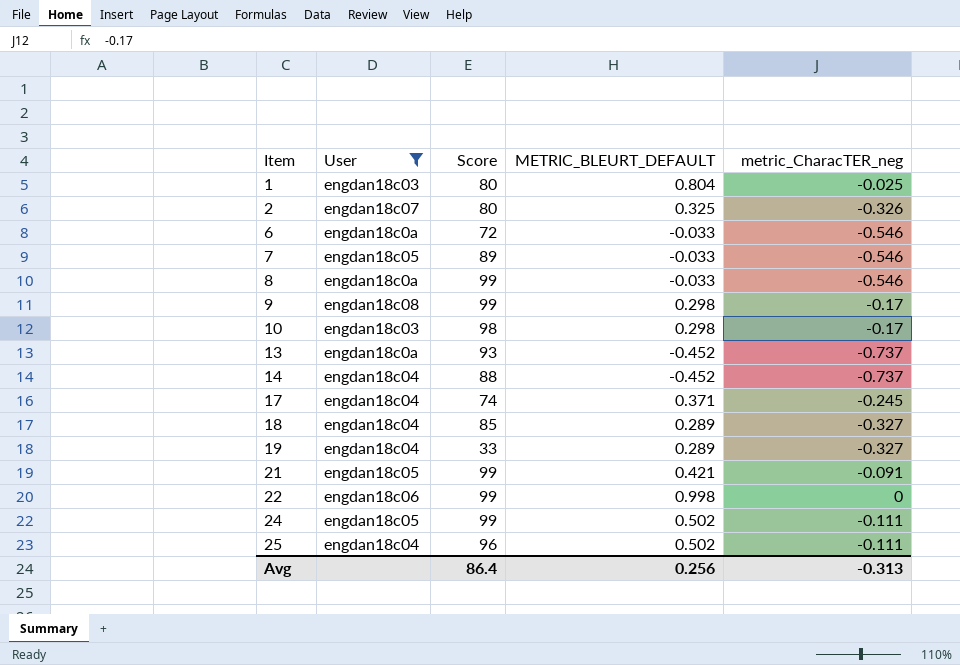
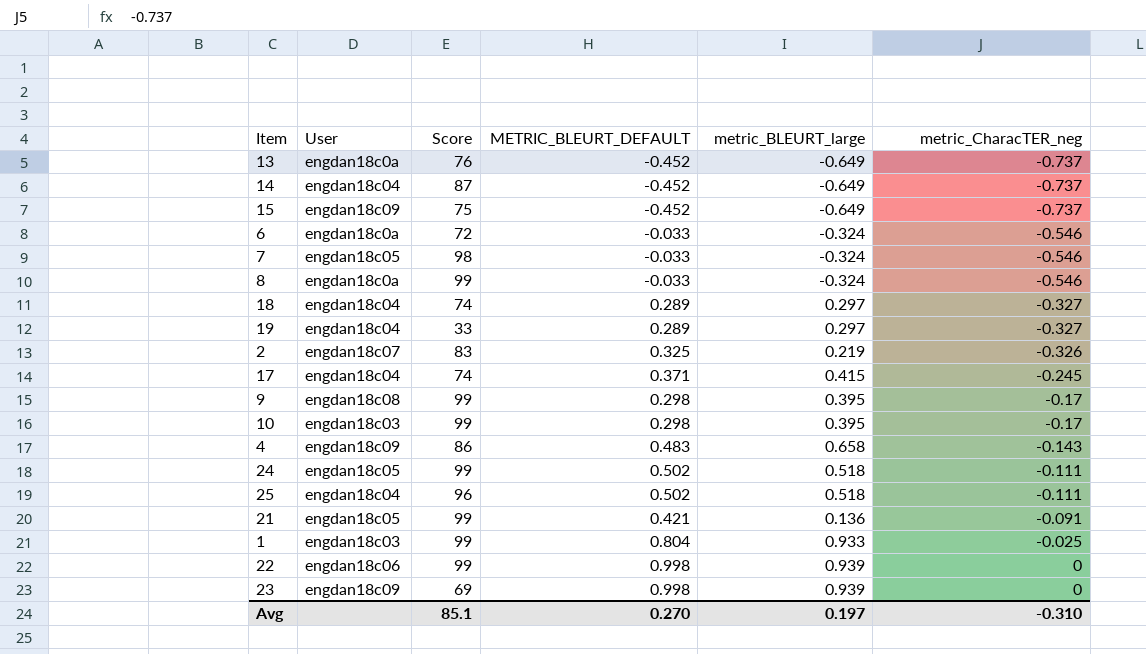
filter: User != engdan18c09 -> none
row order: Item ascending -> metric_CharacTER_neg ascending
column metric_BLEURT_large | position: none -> 5
13 | Score: 93 -> 76
14 | Score: 88 -> 87
7 | Score: 89 -> 98
18 | Score: 85 -> 74
2 | Score: 80 -> 83
10 | Score: 98 -> 99
1 | Score: 80 -> 99
Avg | Score: 86.4 -> 85.1
Avg | METRIC_BLEURT_DEFAULT: 0.256 -> 0.270
Avg | metric_CharacTER_neg: -0.313 -> -0.310

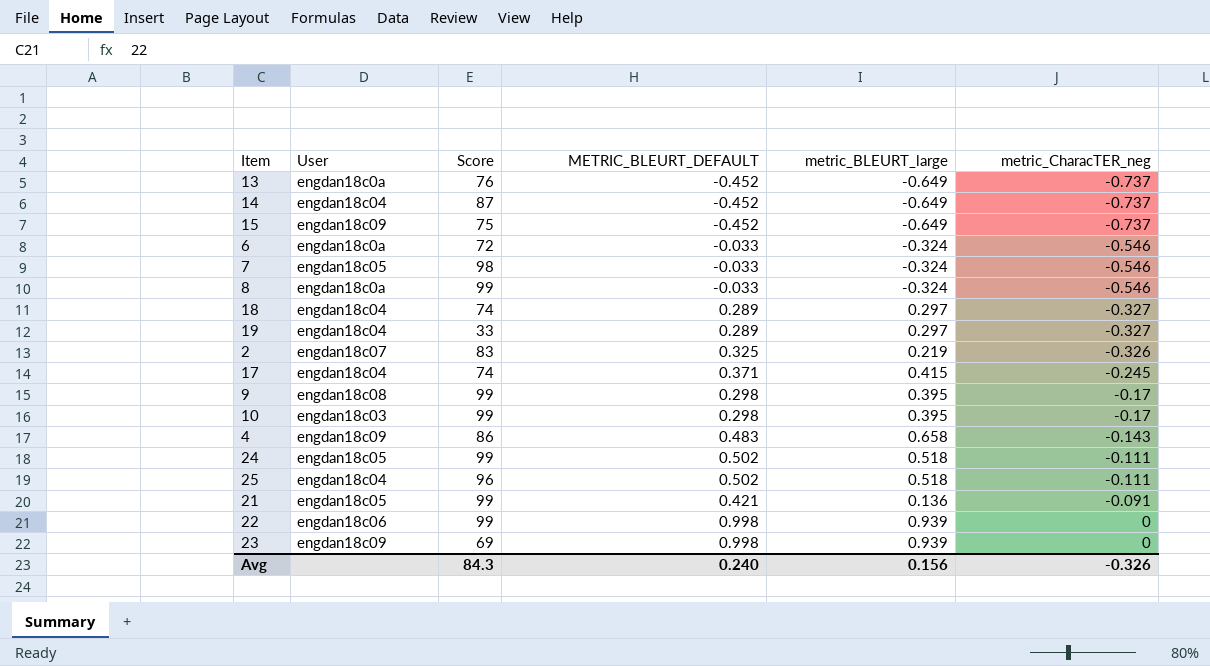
row 1: engdan18c03 | 99 | 0.804 | 0.933 | -0.025 -> none
Avg | Score: 85.1 -> 84.3
Avg | METRIC_BLEURT_DEFAULT: 0.270 -> 0.240
Avg | metric_BLEURT_large: 0.197 -> 0.156
Avg | metric_CharacTER_neg: -0.310 -> -0.326

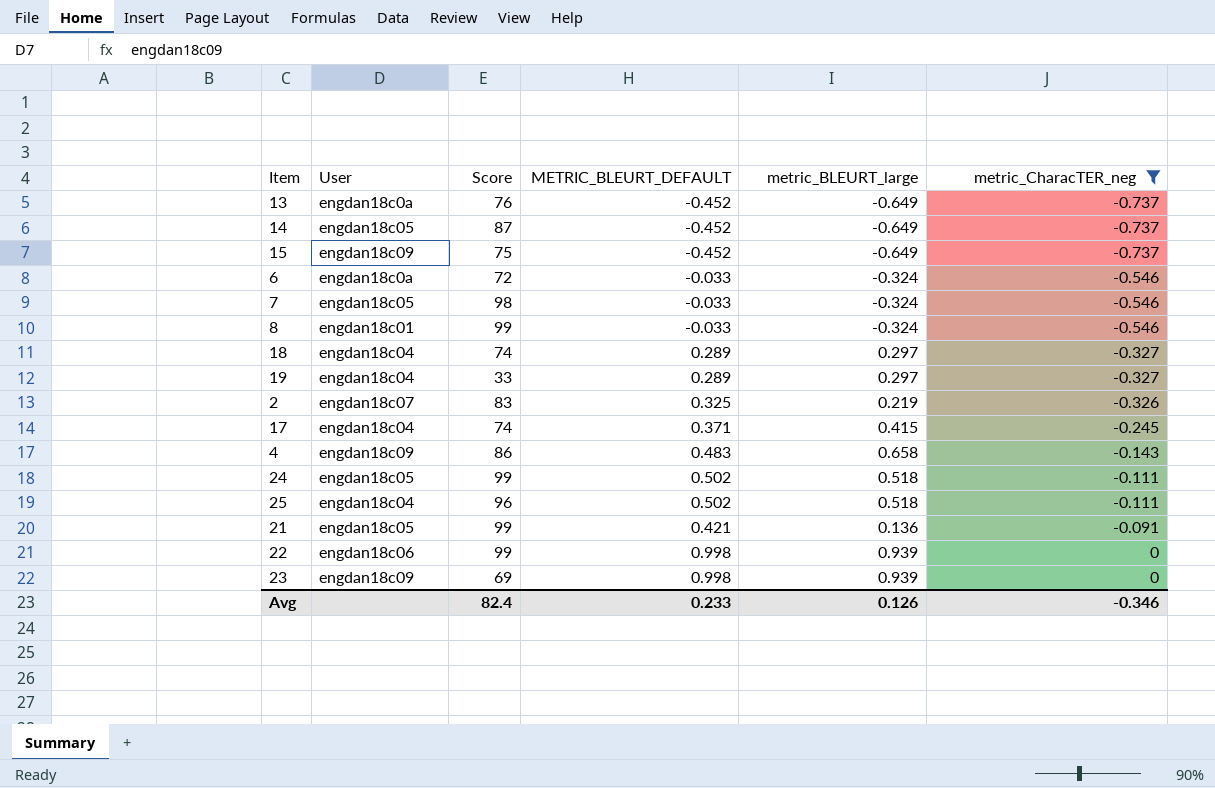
filter: none -> metric_CharacTER_neg != -0.17
14 | User: engdan18c04 -> engdan18c05
8 | User: engdan18c0a -> engdan18c01
Avg | Score: 84.3 -> 82.4
Avg | METRIC_BLEURT_DEFAULT: 0.240 -> 0.233
Avg | metric_BLEURT_large: 0.156 -> 0.126
Avg | metric_CharacTER_neg: -0.326 -> -0.346

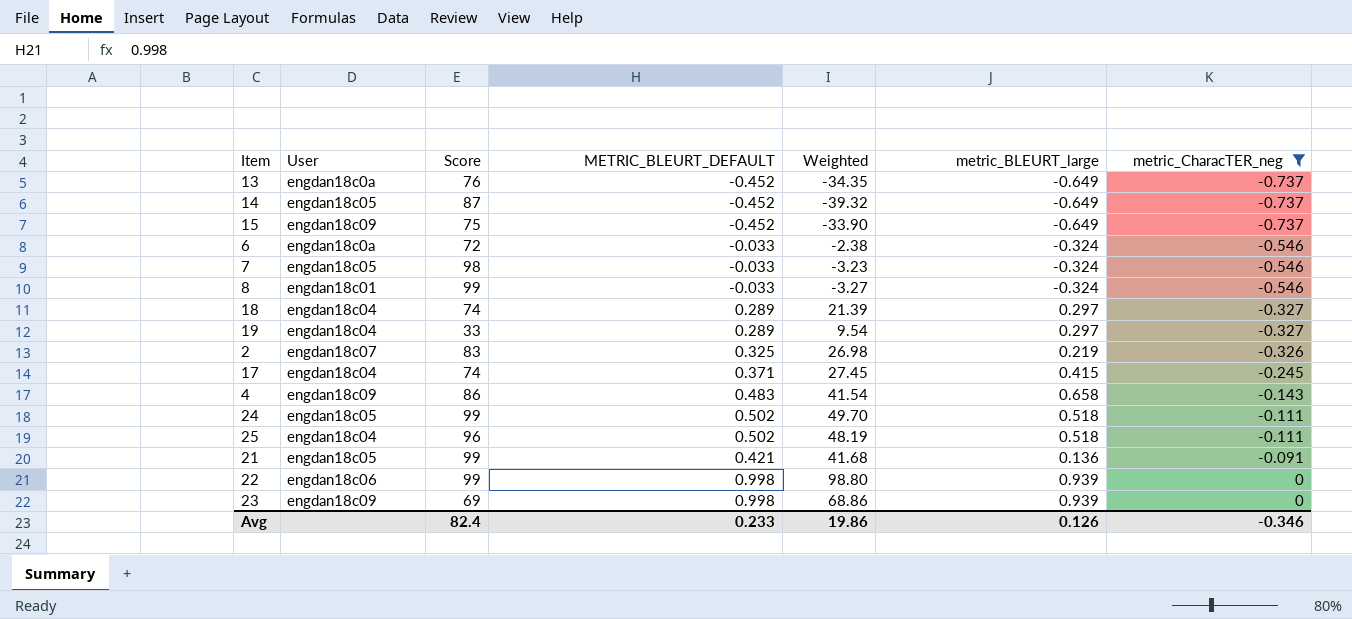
column Weighted | formula: none -> [Score] * [METRIC_BLEURT_DEFAULT]

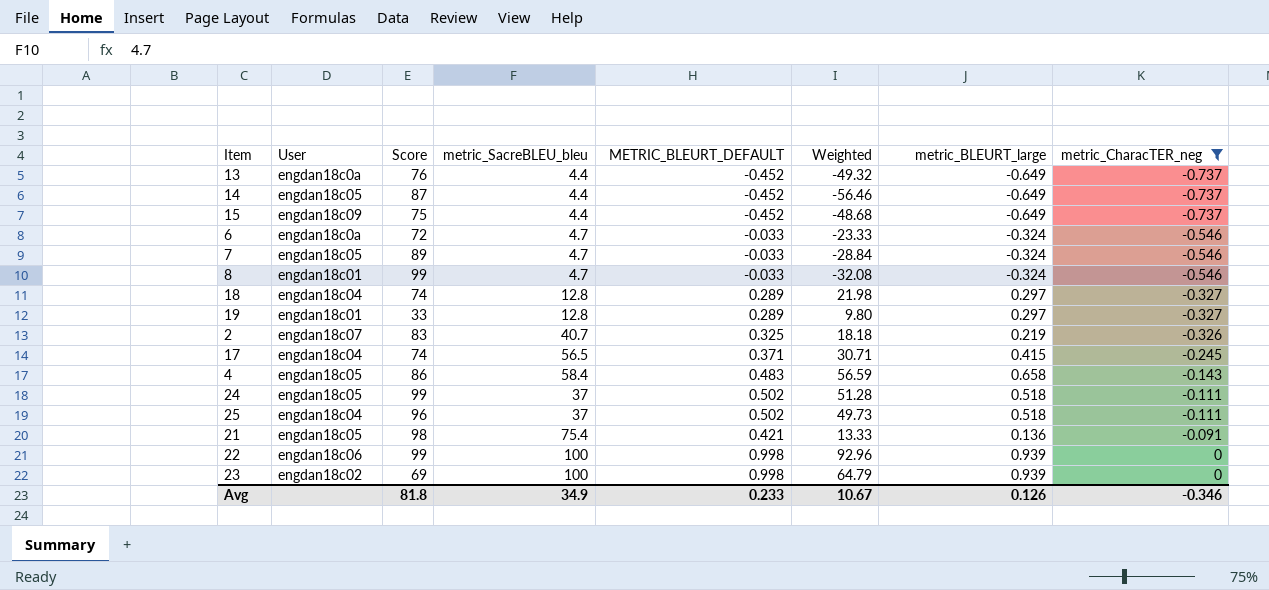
column metric_SacreBLEU_bleu | position: none -> 4
column Weighted | formula: [Score] * [METRIC_BLEURT_DEFAULT] -> [Score] * [metric_BLEURT_large]
7 | Score: 98 -> 89
19 | User: engdan18c04 -> engdan18c01
4 | User: engdan18c09 -> engdan18c05
21 | Score: 99 -> 98
23 | User: engdan18c09 -> engdan18c02
Avg | Score: 82.4 -> 81.8
Avg | Weighted: 19.86 -> 10.67

